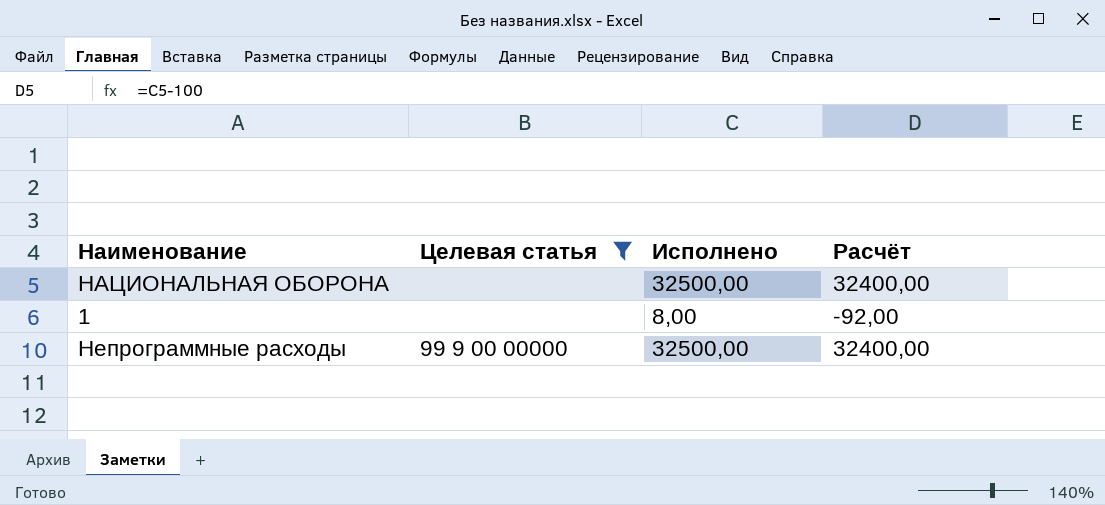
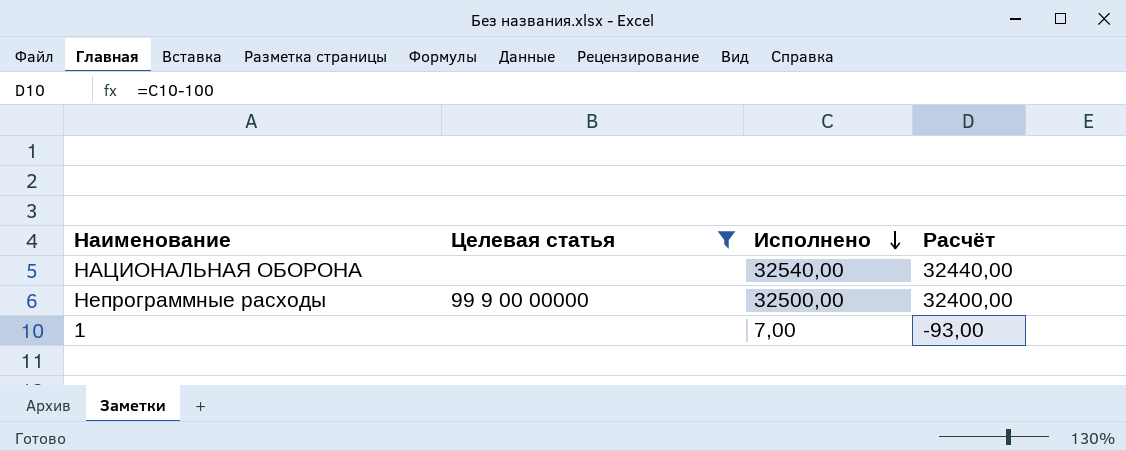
row order: none -> Исполнено descending
НАЦИОНАЛЬНАЯ ОБОРОНА | Исполнено: 32500,00 -> 32540,00
НАЦИОНАЛЬНАЯ ОБОРОНА | Расчёт: 32400,00 -> 32440,00
1 | Исполнено: 8,00 -> 7,00
1 | Расчёт: -92,00 -> -93,00

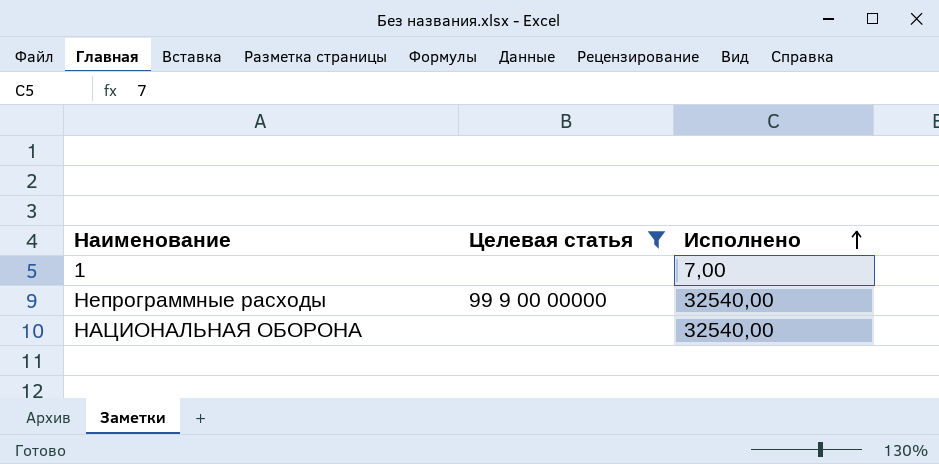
row order: Исполнено descending -> Исполнено ascending
column Расчёт | formula: [Исполнено] - 100 -> none
Непрограммные расходы | Исполнено: 32500,00 -> 32540,00

